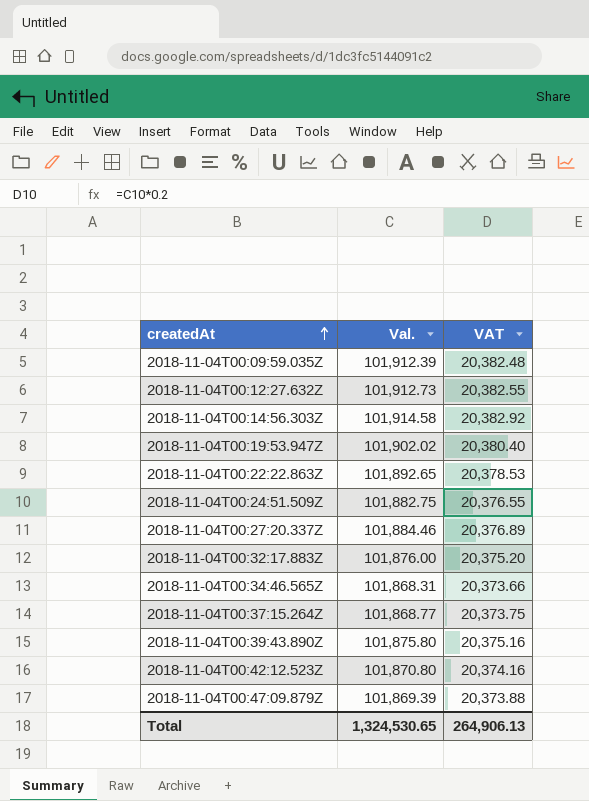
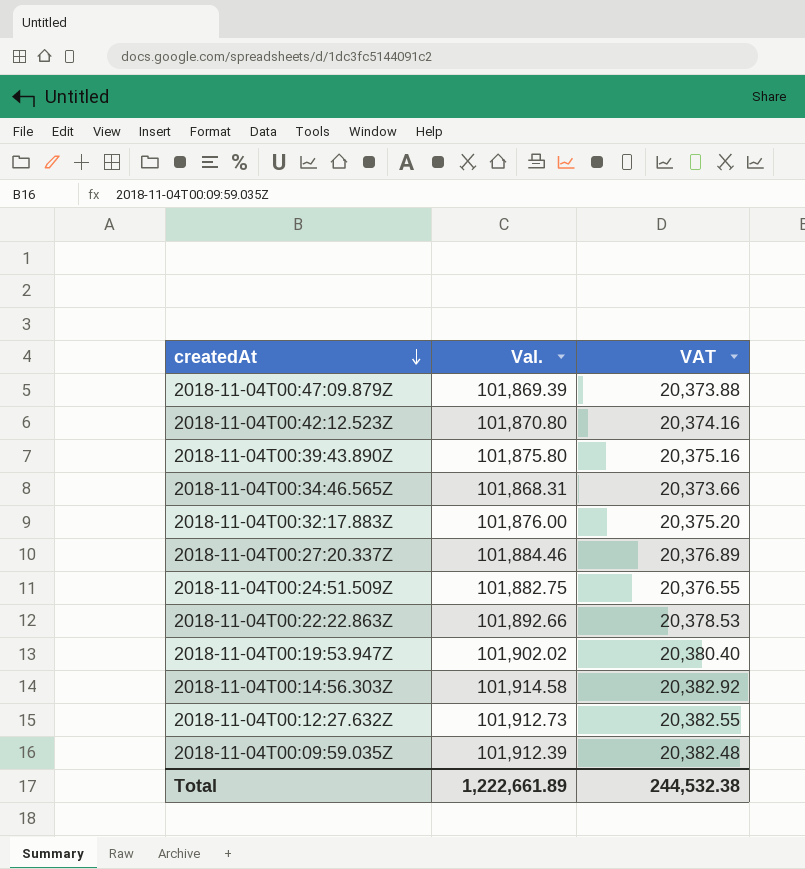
row order: createdAt ascending -> createdAt descending
row 2018-11-04T00:37:15.264Z: 101,868.77 | 20,373.75 -> none
2018-11-04T00:22:22.863Z | Val.: 101,892.65 -> 101,892.66
Total | Val.: 1,324,530.65 -> 1,222,661.89
Total | VAT: 264,906.13 -> 244,532.38

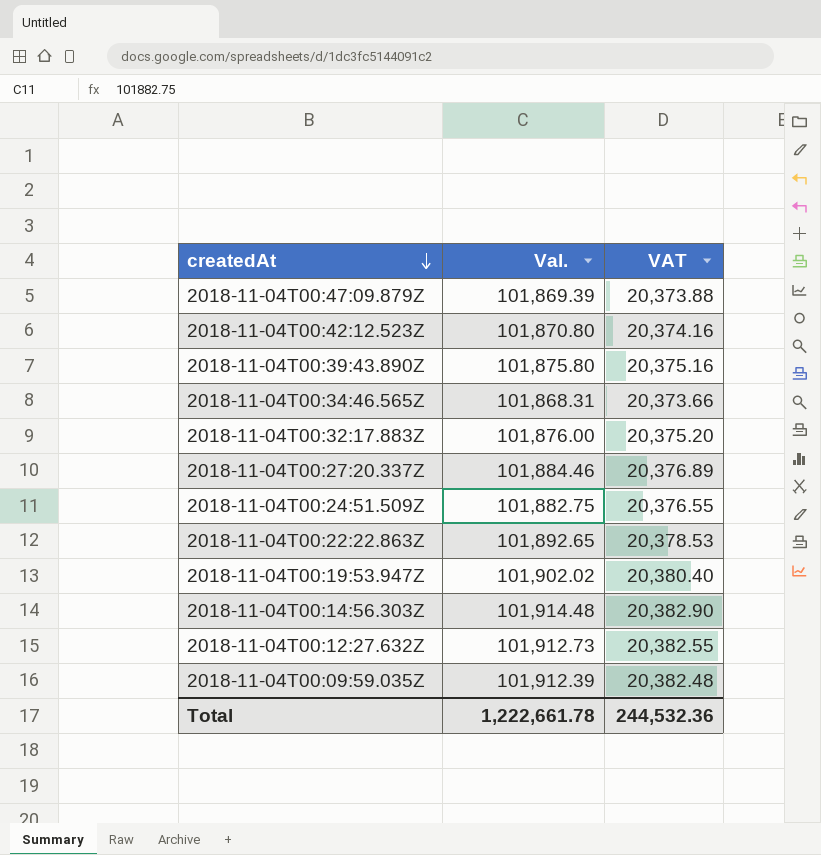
2018-11-04T00:22:22.863Z | Val.: 101,892.66 -> 101,892.65
2018-11-04T00:14:56.303Z | Val.: 101,914.58 -> 101,914.48
2018-11-04T00:14:56.303Z | VAT: 20,382.92 -> 20,382.90
Total | Val.: 1,222,661.89 -> 1,222,661.78
Total | VAT: 244,532.38 -> 244,532.36

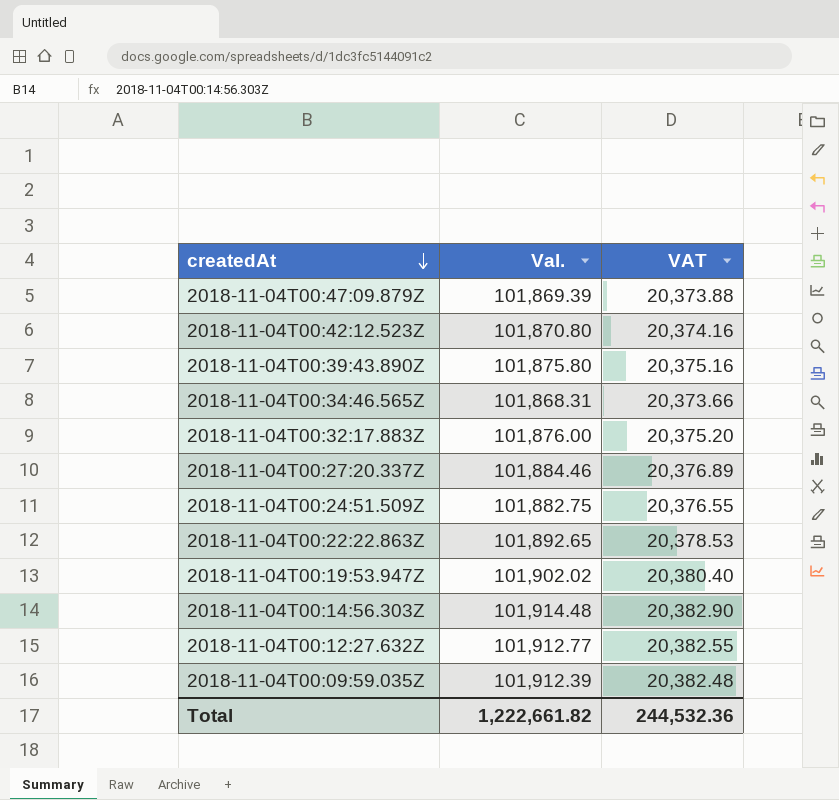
2018-11-04T00:12:27.632Z | Val.: 101,912.73 -> 101,912.77
Total | Val.: 1,222,661.78 -> 1,222,661.82

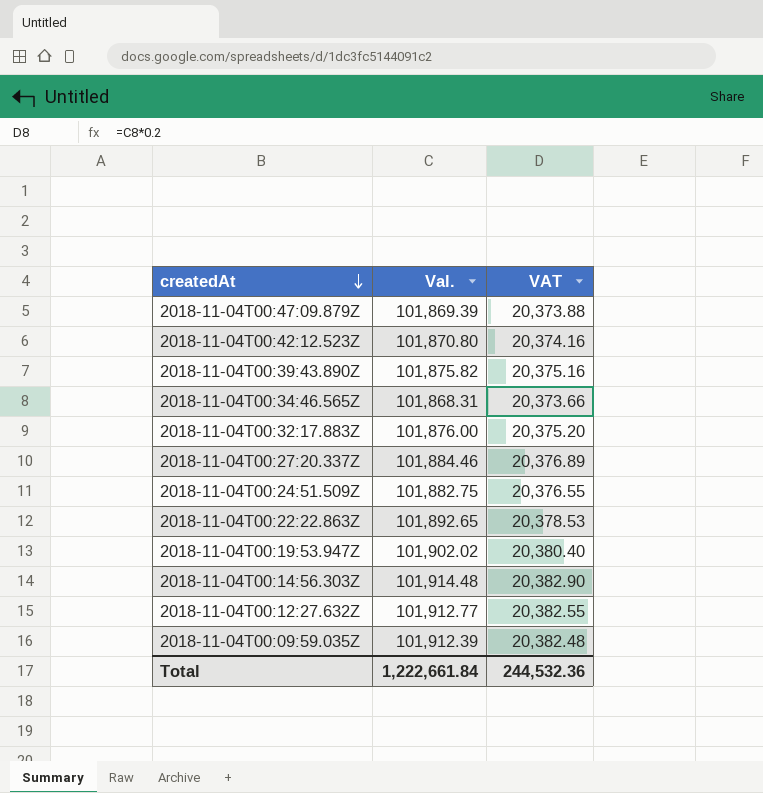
2018-11-04T00:39:43.890Z | Val.: 101,875.80 -> 101,875.82
Total | Val.: 1,222,661.82 -> 1,222,661.84

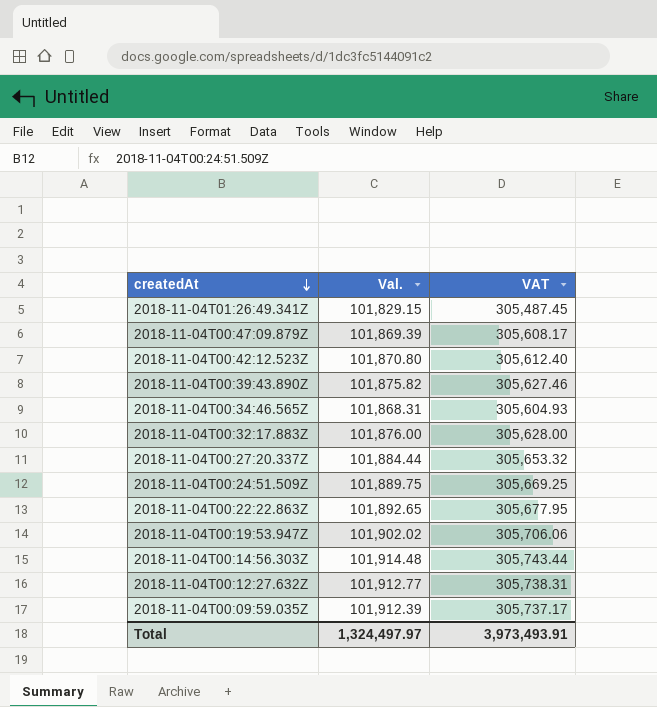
column VAT | formula: [Val.] * 0.2 -> [Val.] * 3
row 2018-11-04T01:26:49.341Z: none -> 101,829.15 | 305,487.45
2018-11-04T00:27:20.337Z | Val.: 101,884.46 -> 101,884.44
2018-11-04T00:24:51.509Z | Val.: 101,882.75 -> 101,889.75
Total | Val.: 1,222,661.84 -> 1,324,497.97
Total | VAT: 244,532.36 -> 3,973,493.91

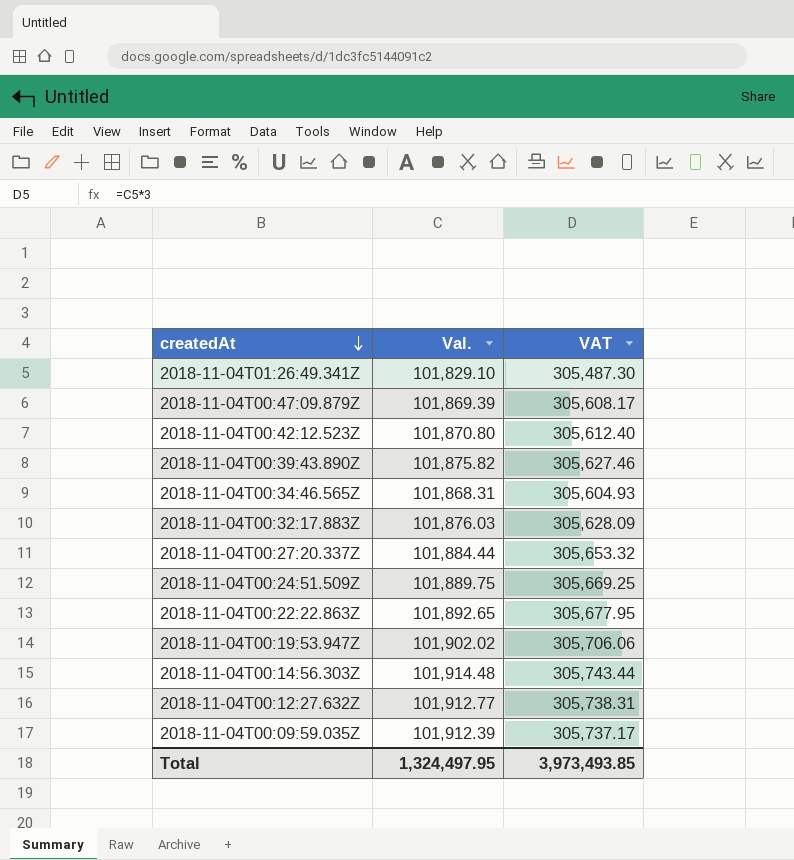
2018-11-04T01:26:49.341Z | Val.: 101,829.15 -> 101,829.10
2018-11-04T01:26:49.341Z | VAT: 305,487.45 -> 305,487.30
2018-11-04T00:32:17.883Z | Val.: 101,876.00 -> 101,876.03
2018-11-04T00:32:17.883Z | VAT: 305,628.00 -> 305,628.09
Total | Val.: 1,324,497.97 -> 1,324,497.95
Total | VAT: 3,973,493.91 -> 3,973,493.85

